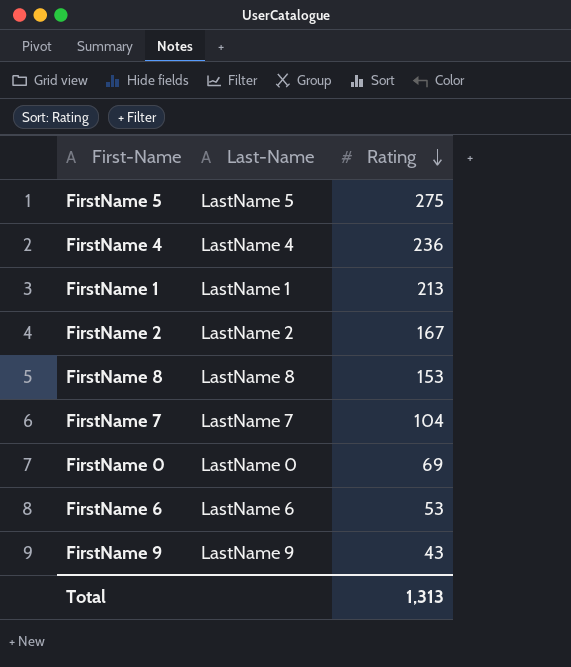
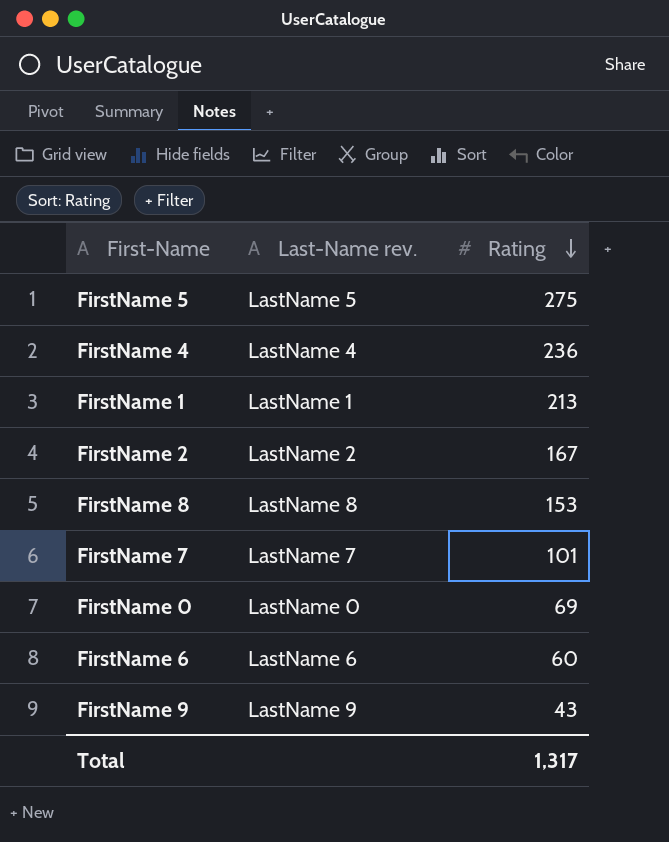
column name: Last-Name -> Last-Name rev.
FirstName 7 | Rating: 104 -> 101
FirstName 6 | Rating: 53 -> 60
Total | Rating: 1,313 -> 1,317

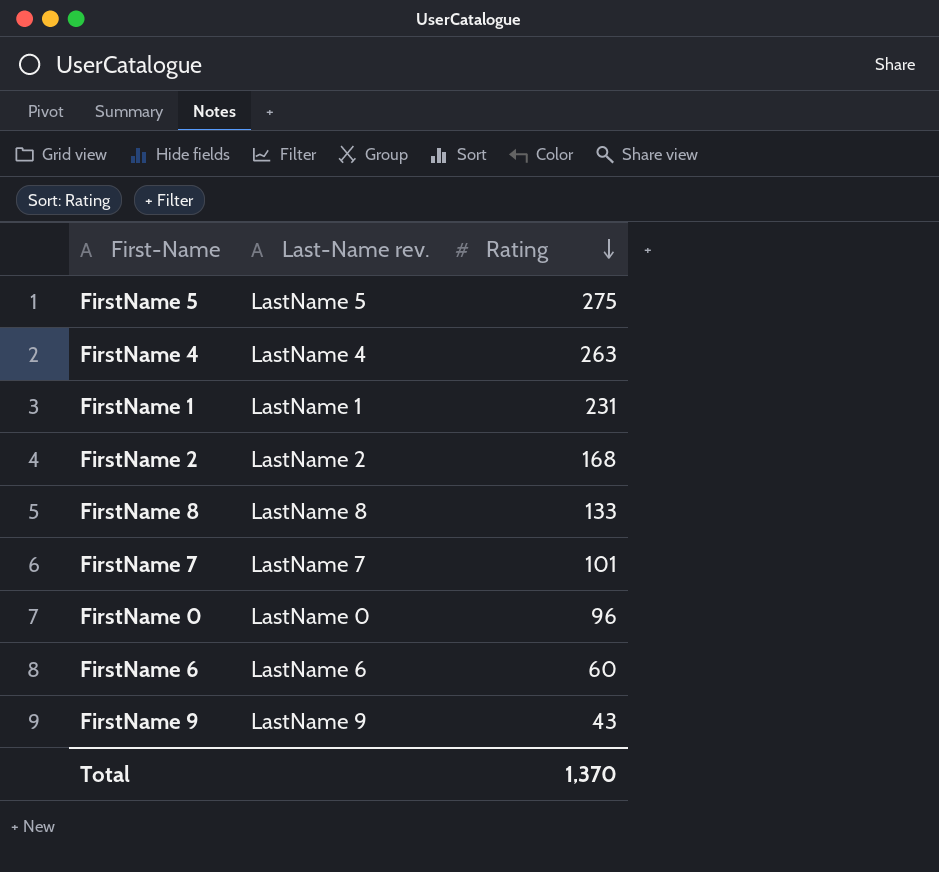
FirstName 4 | Rating: 236 -> 263
FirstName 1 | Rating: 213 -> 231
FirstName 2 | Rating: 167 -> 168
FirstName 8 | Rating: 153 -> 133
FirstName 0 | Rating: 69 -> 96
Total | Rating: 1,317 -> 1,370

